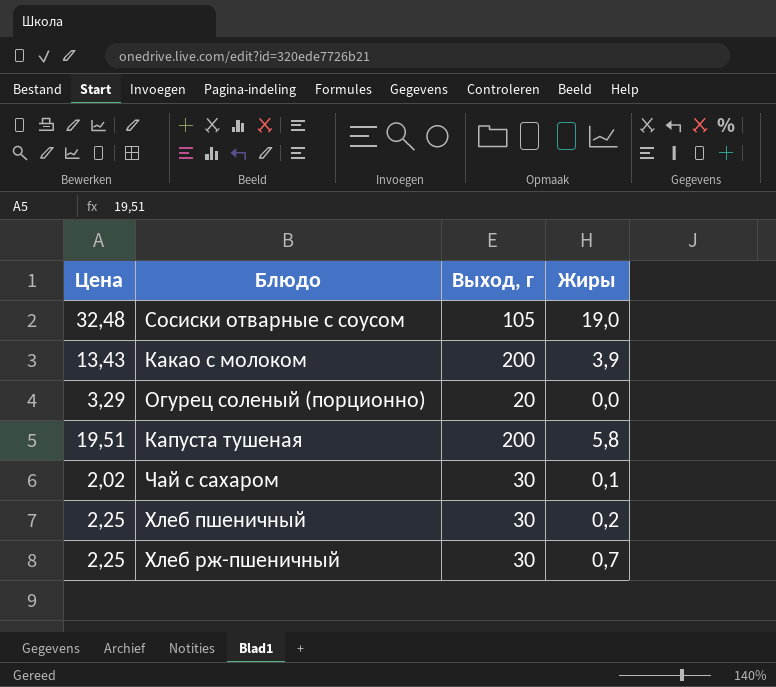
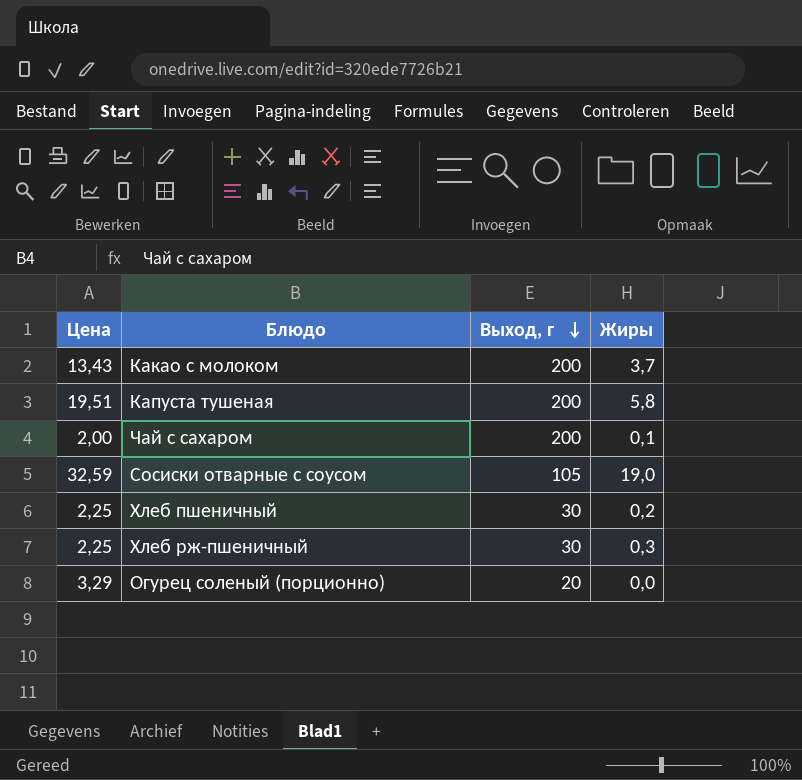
row order: none -> Выход, г descending
Какао с молоком | Жиры: 3,9 -> 3,7
Чай с сахаром | Цена: 2,02 -> 2,00
Чай с сахаром | Выход, г: 30 -> 200
Сосиски отварные с соусом | Цена: 32,48 -> 32,59
Хлеб рж-пшеничный | Жиры: 0,7 -> 0,3

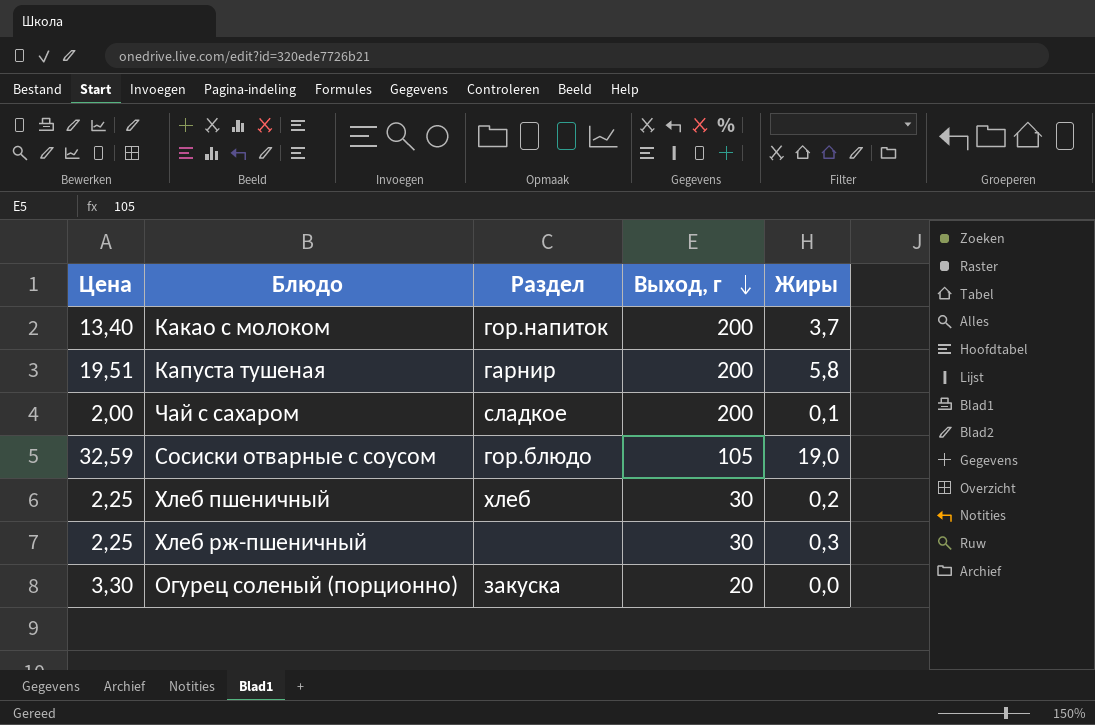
column Раздел | position: none -> 3
Какао с молоком | Цена: 13,43 -> 13,40
Огурец соленый (порционно) | Цена: 3,29 -> 3,30

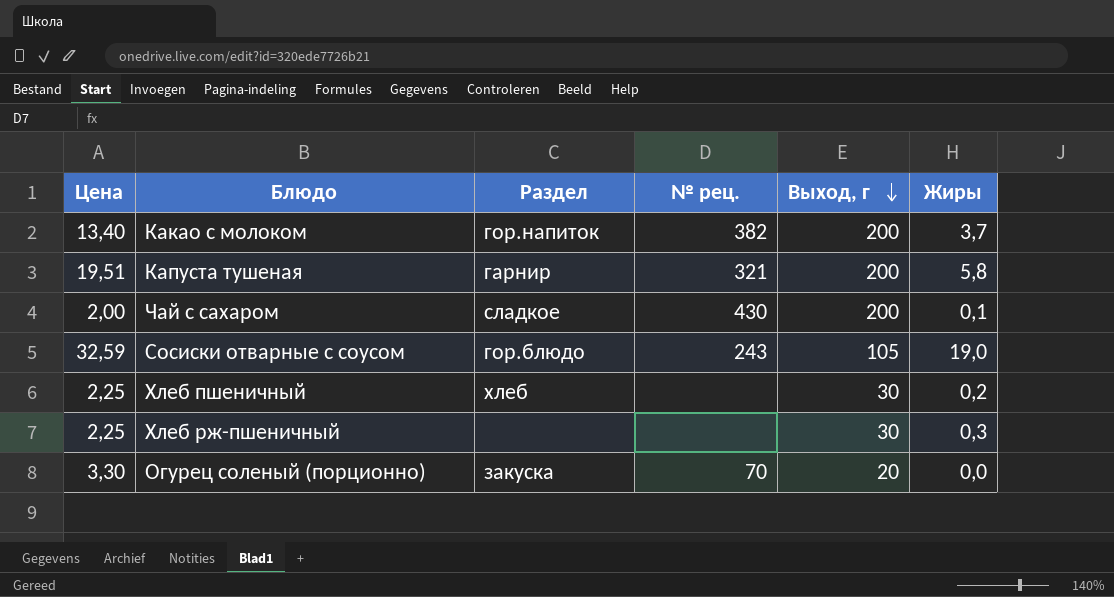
column № рец. | position: none -> 4

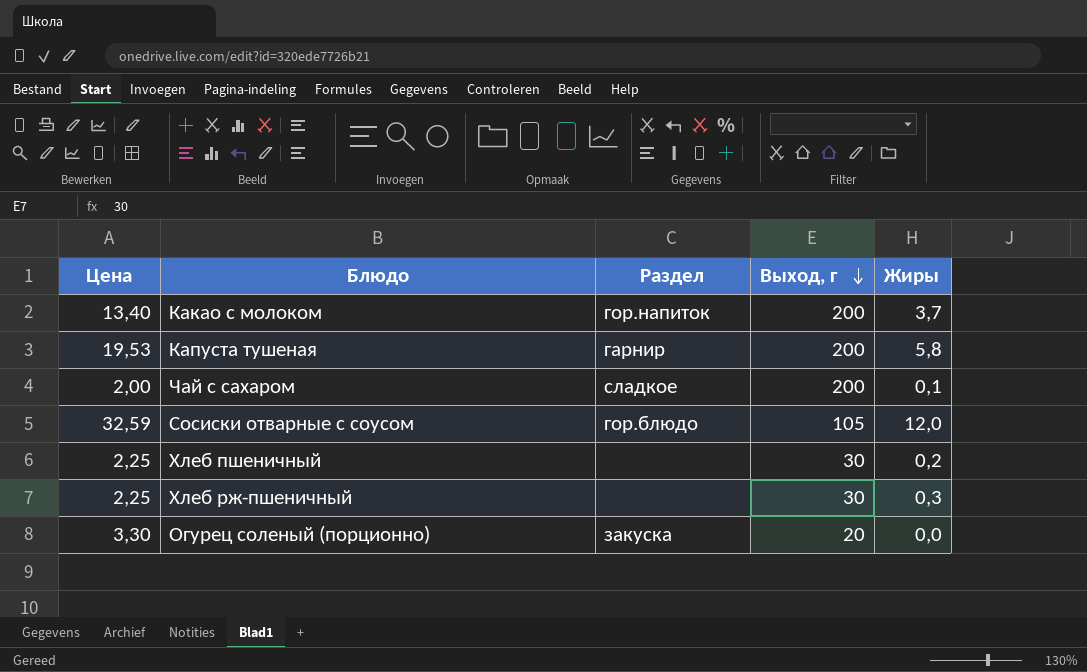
column № рец. | position: 4 -> none
Капуста тушеная | Цена: 19,51 -> 19,53
Сосиски отварные с соусом | Жиры: 19,0 -> 12,0
Хлеб пшеничный | Раздел: хлеб -> none

